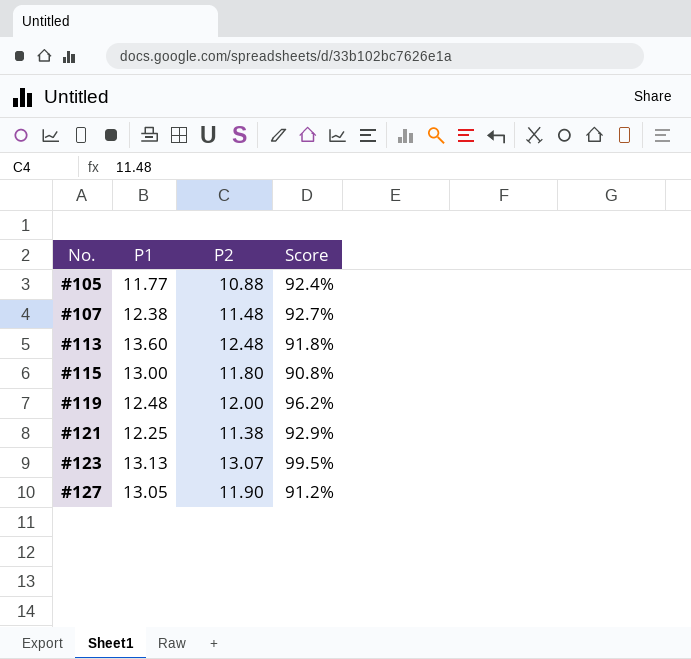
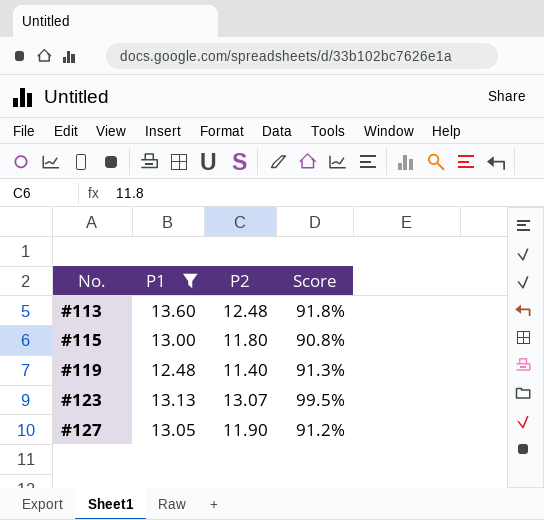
filter: none -> P1 >= 12.48
#119 | P2: 12.00 -> 11.40
#119 | Score: 96.2% -> 91.3%

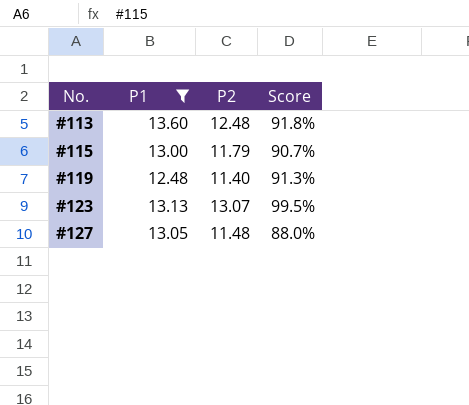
#115 | P2: 11.80 -> 11.79
#115 | Score: 90.8% -> 90.7%
#127 | P2: 11.90 -> 11.48
#127 | Score: 91.2% -> 88.0%

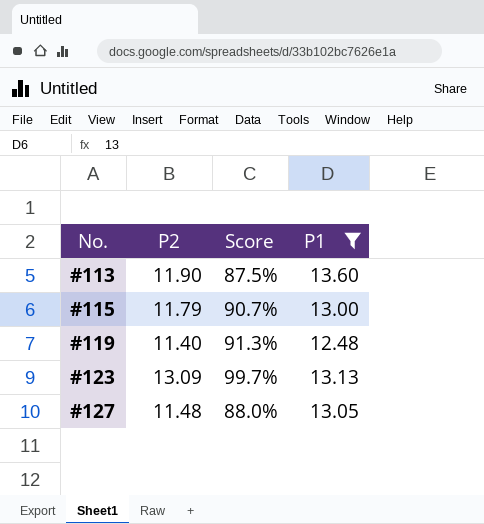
column P1 | position: 2 -> 4
#113 | P2: 12.48 -> 11.90
#113 | Score: 91.8% -> 87.5%
#123 | P2: 13.07 -> 13.09
#123 | Score: 99.5% -> 99.7%

